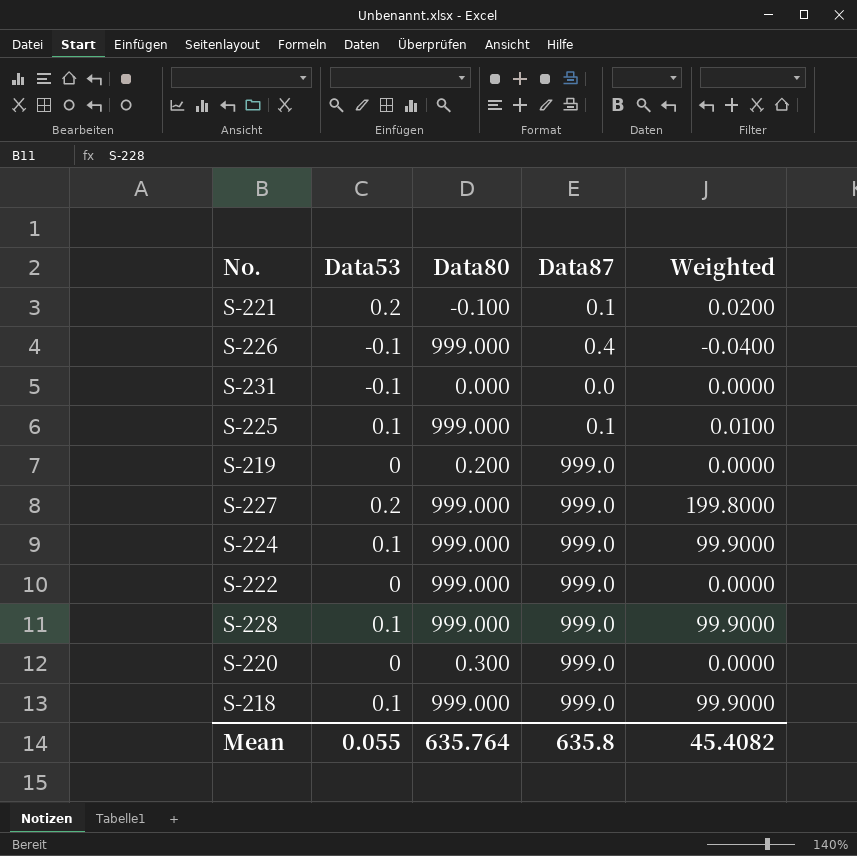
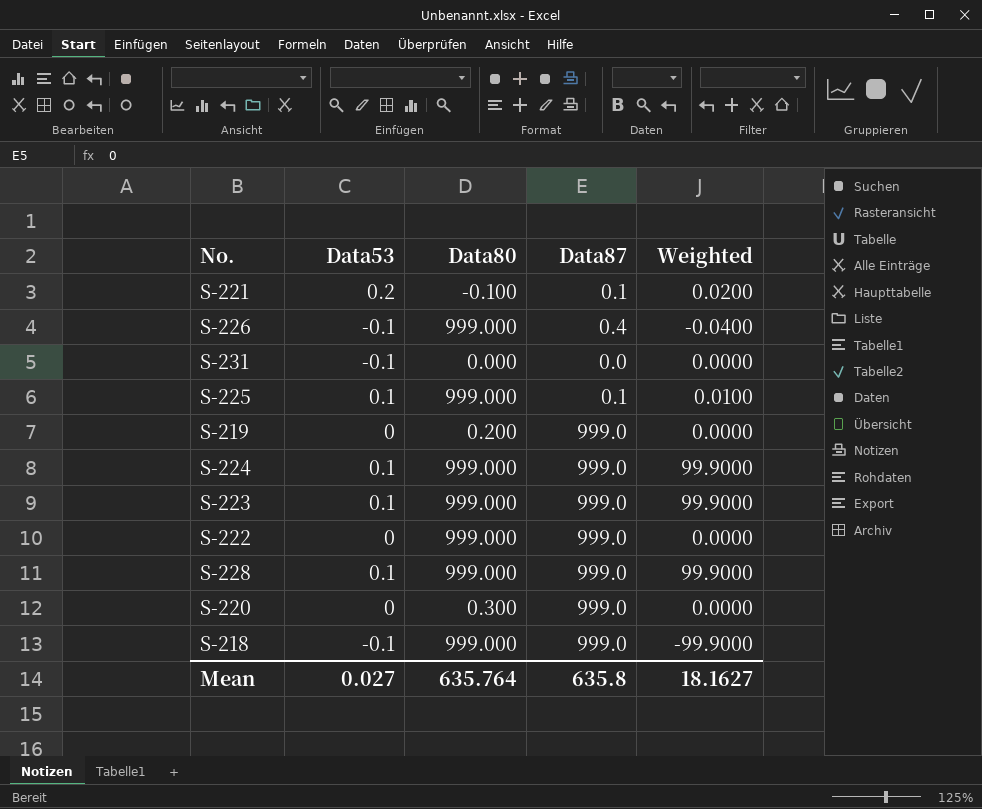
row S-227: 0.2 | 999.000 | 999.0 | 199.8000 -> none
row S-223: none -> 0.1 | 999.000 | 999.0 | 99.9000
S-218 | Data53: 0.1 -> -0.1
S-218 | Weighted: 99.9000 -> -99.9000
Mean | Data53: 0.055 -> 0.027
Mean | Weighted: 45.4082 -> 18.1627

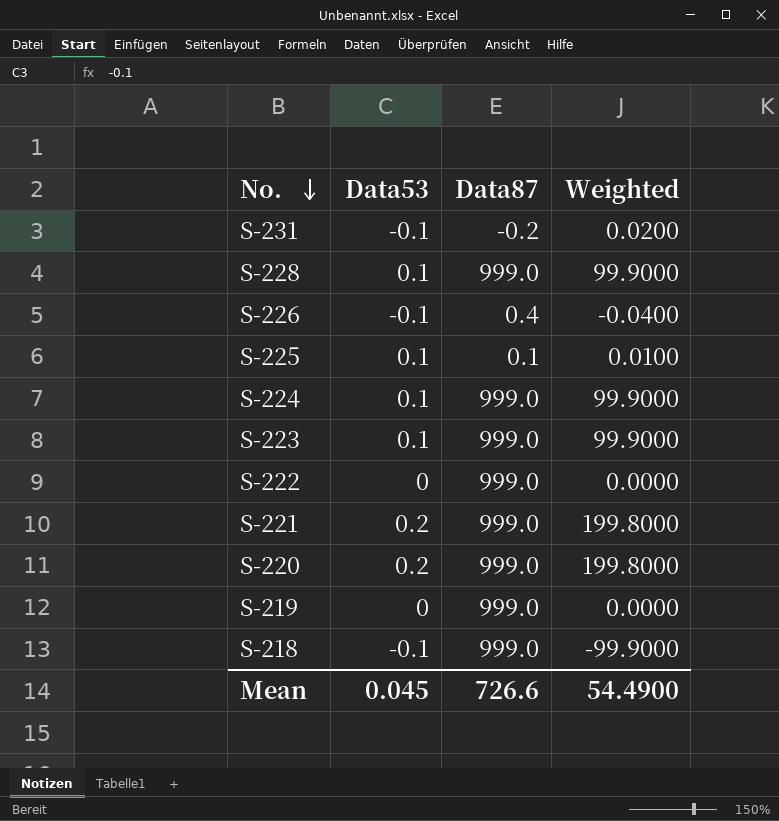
row order: none -> No. descending
column Data80 | position: 3 -> none
S-231 | Data87: 0.0 -> -0.2
S-231 | Weighted: 0.0000 -> 0.0200
S-221 | Data87: 0.1 -> 999.0
S-221 | Weighted: 0.0200 -> 199.8000
S-220 | Data53: 0 -> 0.2
S-220 | Weighted: 0.0000 -> 199.8000
Mean | Data53: 0.027 -> 0.045
Mean | Data87: 635.8 -> 726.6
Mean | Weighted: 18.1627 -> 54.4900

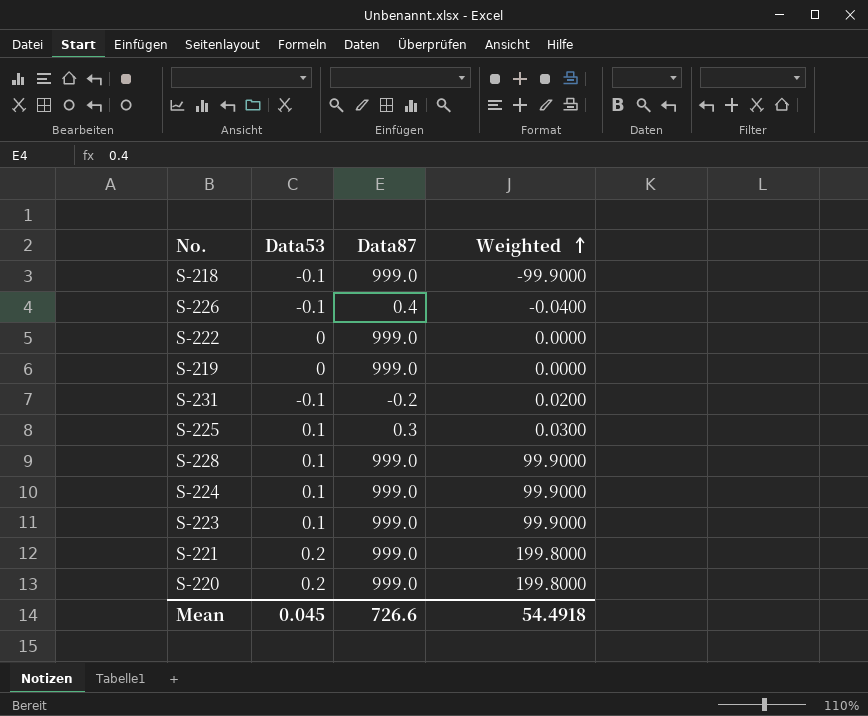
row order: No. descending -> Weighted ascending
S-225 | Data87: 0.1 -> 0.3
S-225 | Weighted: 0.0100 -> 0.0300
Mean | Weighted: 54.4900 -> 54.4918

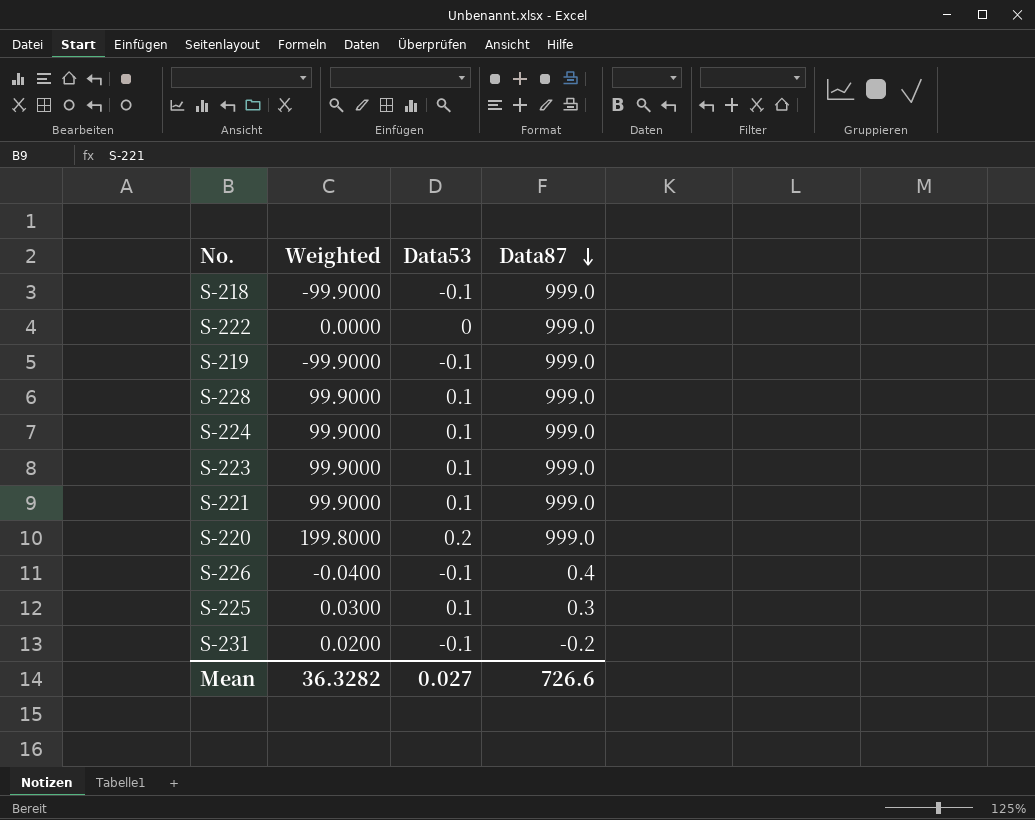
row order: Weighted ascending -> Data87 descending
column Weighted | position: 4 -> 2
S-219 | Weighted: 0.0000 -> -99.9000
S-219 | Data53: 0 -> -0.1
S-221 | Weighted: 199.8000 -> 99.9000
S-221 | Data53: 0.2 -> 0.1
Mean | Weighted: 54.4918 -> 36.3282
Mean | Data53: 0.045 -> 0.027

